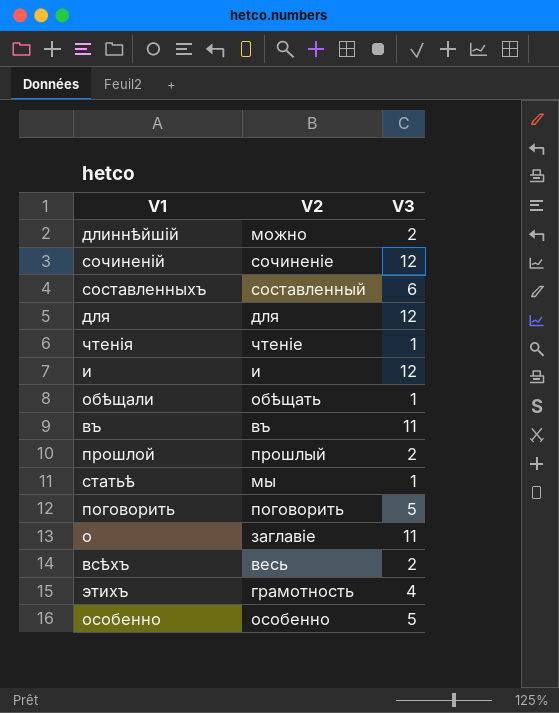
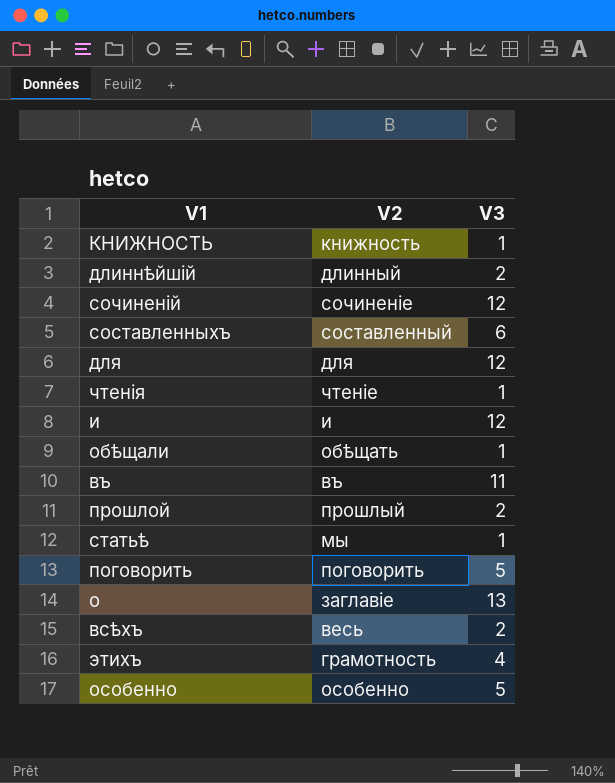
row КНИЖНОСТЬ: none -> книжность | 1
длиннѣйшiй | V2: можно -> длинный
о | V3: 11 -> 13

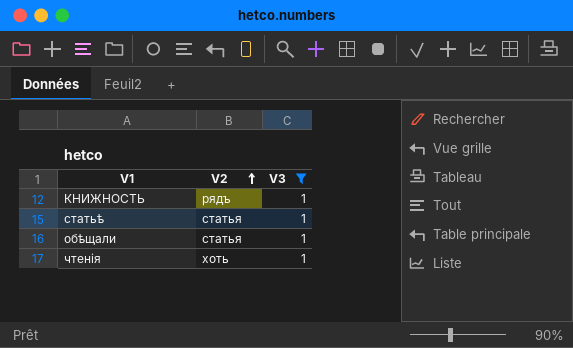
filter: none -> V3 = 1
row order: none -> V2 ascending
КНИЖНОСТЬ | V2: книжность -> рядъ
статьѣ | V2: мы -> статья
обѣщали | V2: обѣщать -> статья
чтенiя | V2: чтенiе -> хоть

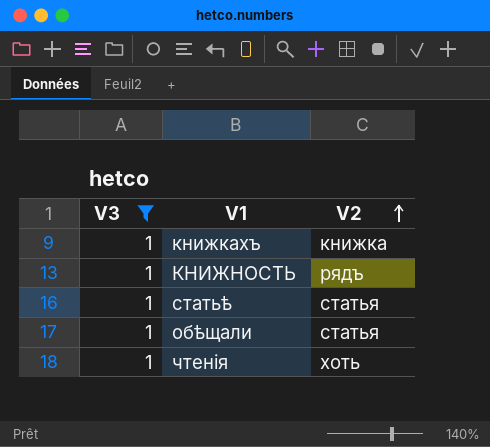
column V3 | position: 3 -> 1
row книжкахъ: none -> 1 | книжка

